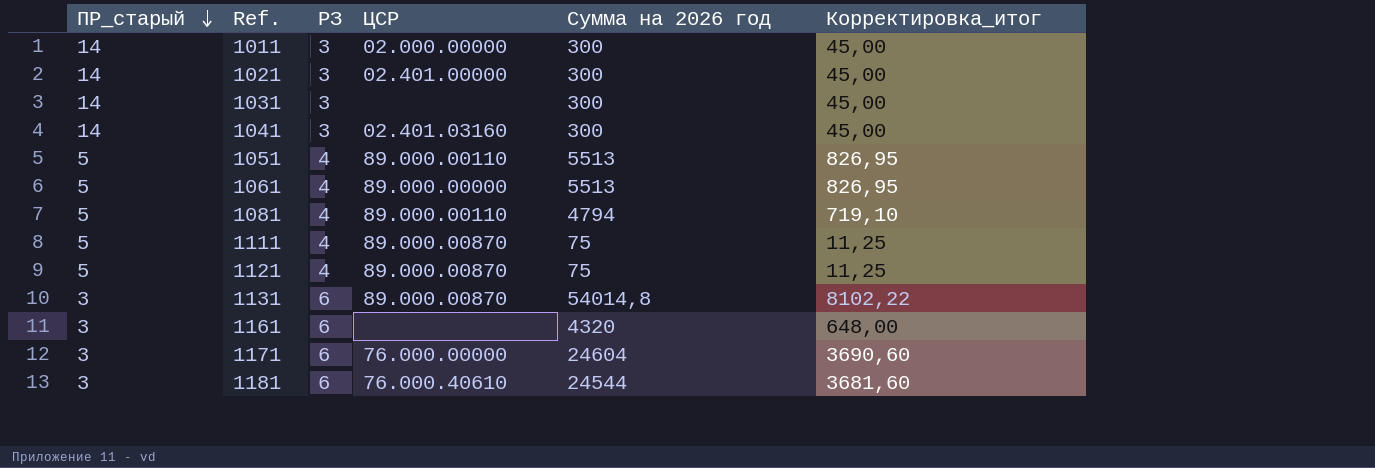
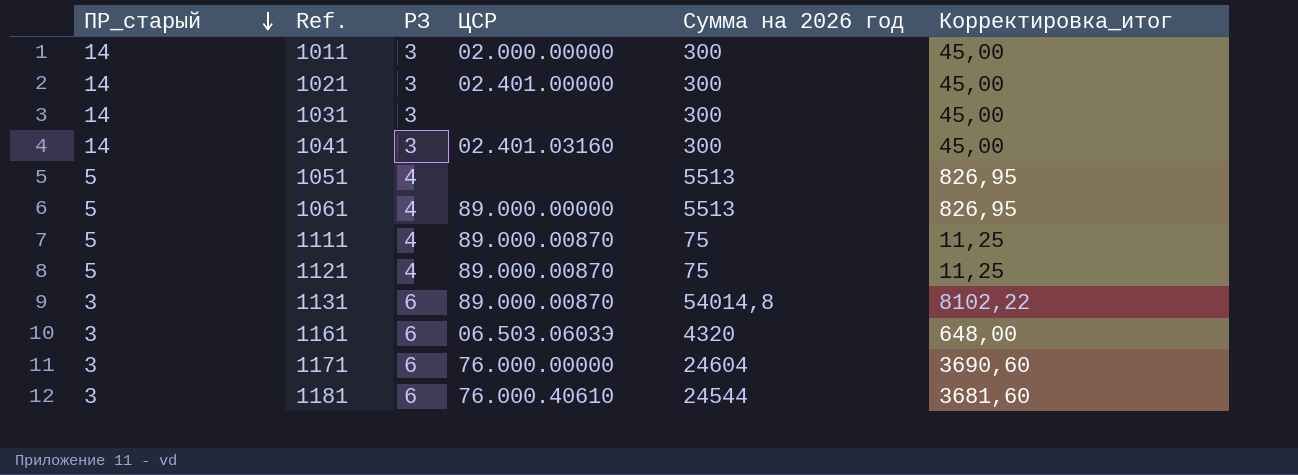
row 1081: 5 | 4 | 89.000.00110 | 4794 | 719,10 -> none
1051 | ЦСР: 89.000.00110 -> none
1161 | ЦСР: none -> 06.503.0603Э

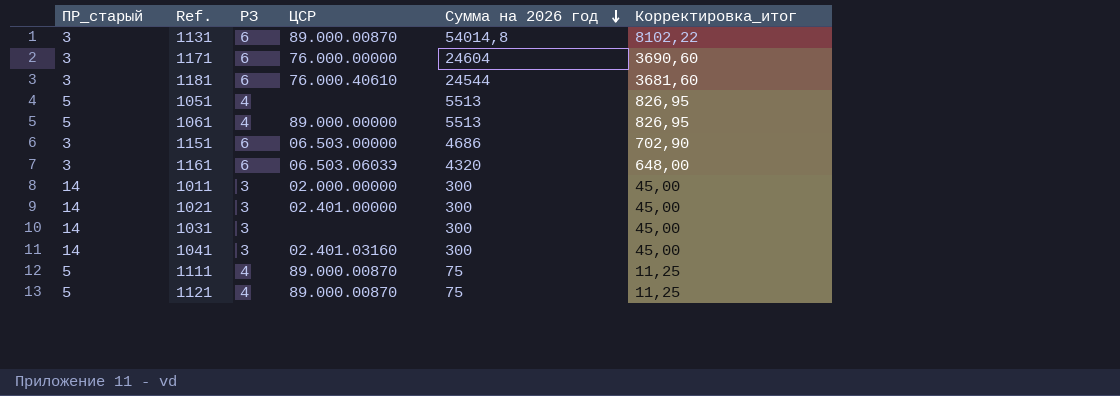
row order: ПР_старый descending -> Сумма на 2026 год descending
row 1151: none -> 3 | 6 | 06.503.00000 | 4686 | 702,90

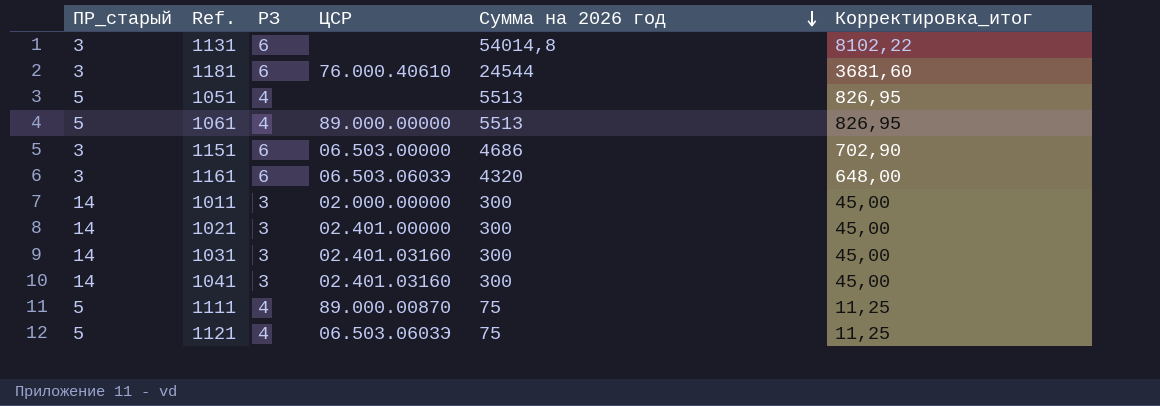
row 1171: 3 | 6 | 76.000.00000 | 24604 | 3690,60 -> none
1131 | ЦСР: 89.000.00870 -> none
1031 | ЦСР: none -> 02.401.03160
1121 | ЦСР: 89.000.00870 -> 06.503.0603Э

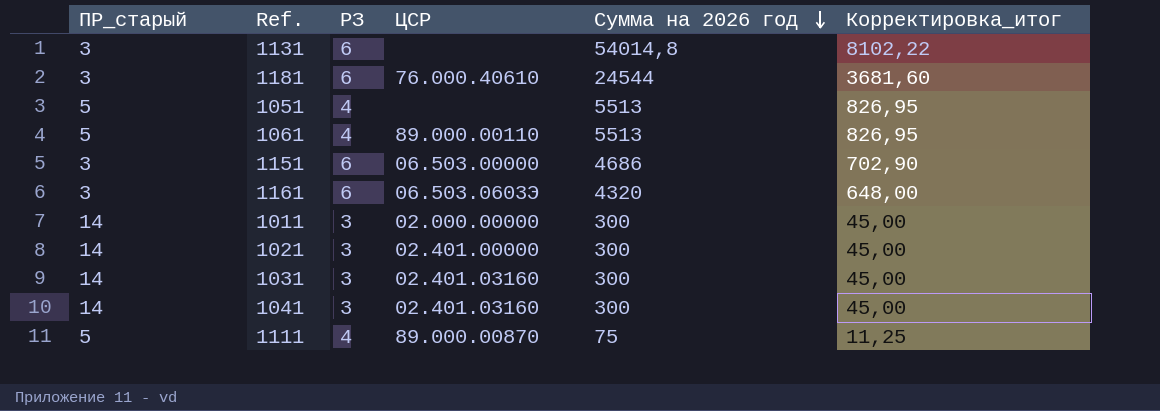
row 1121: 5 | 4 | 06.503.0603Э | 75 | 11,25 -> none
1061 | ЦСР: 89.000.00000 -> 89.000.00110

